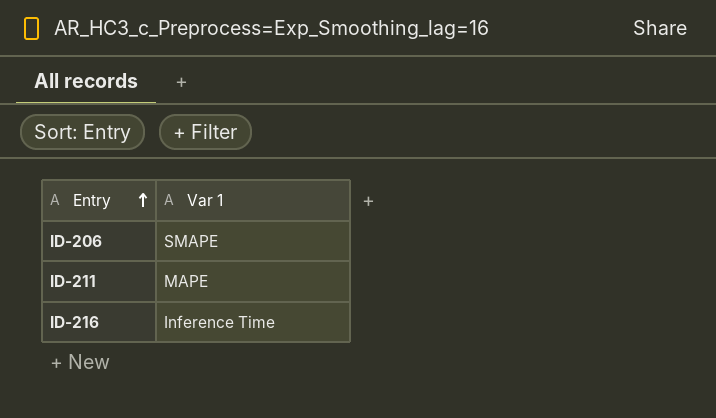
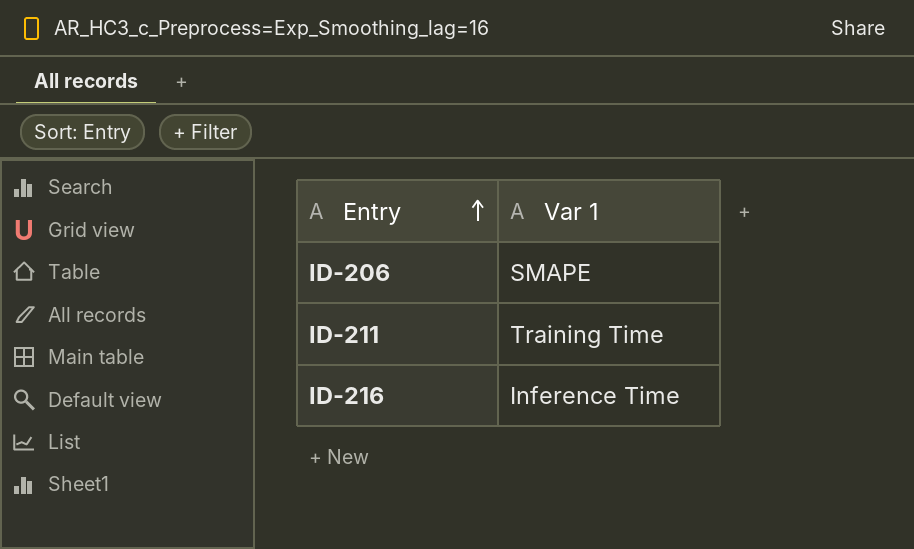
ID-211 | Var 1: MAPE -> Training Time

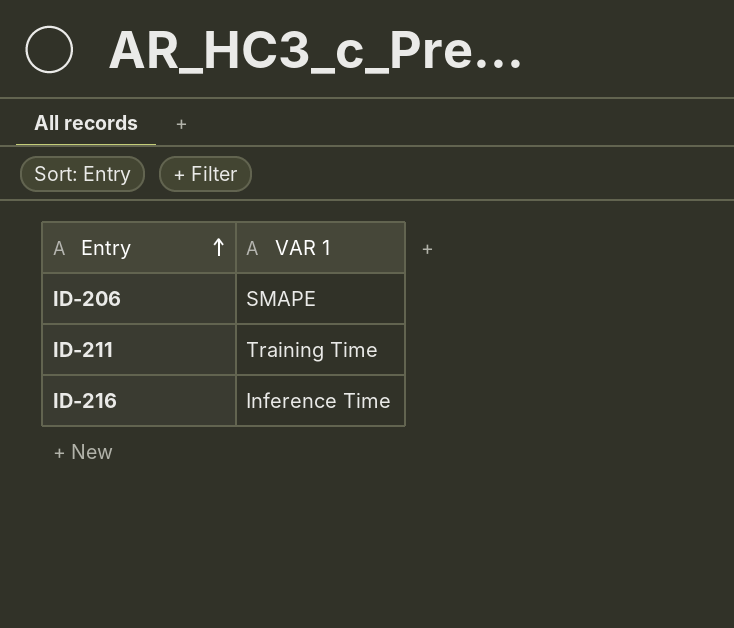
column name: Var 1 -> VAR 1

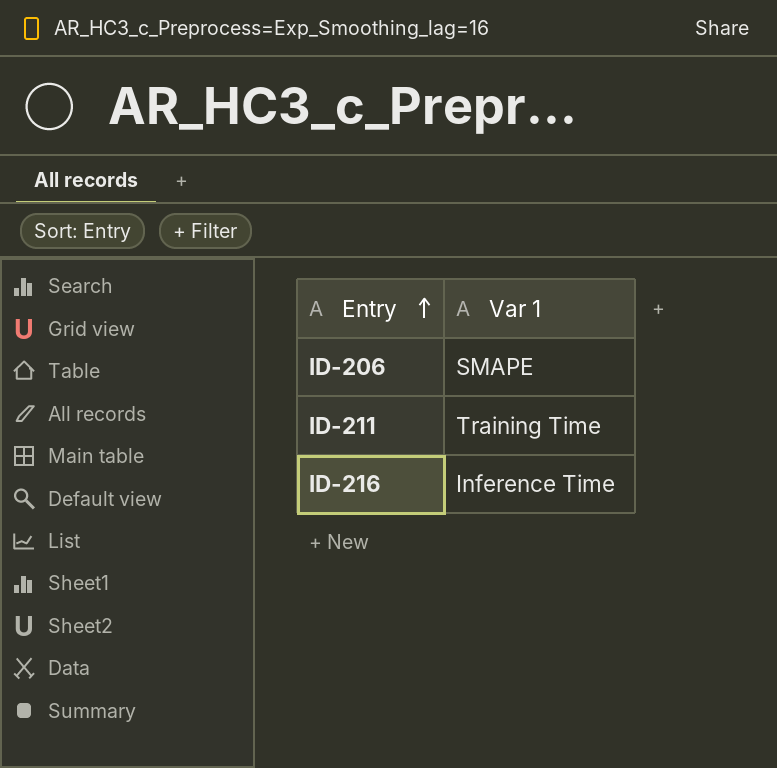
column name: VAR 1 -> Var 1

